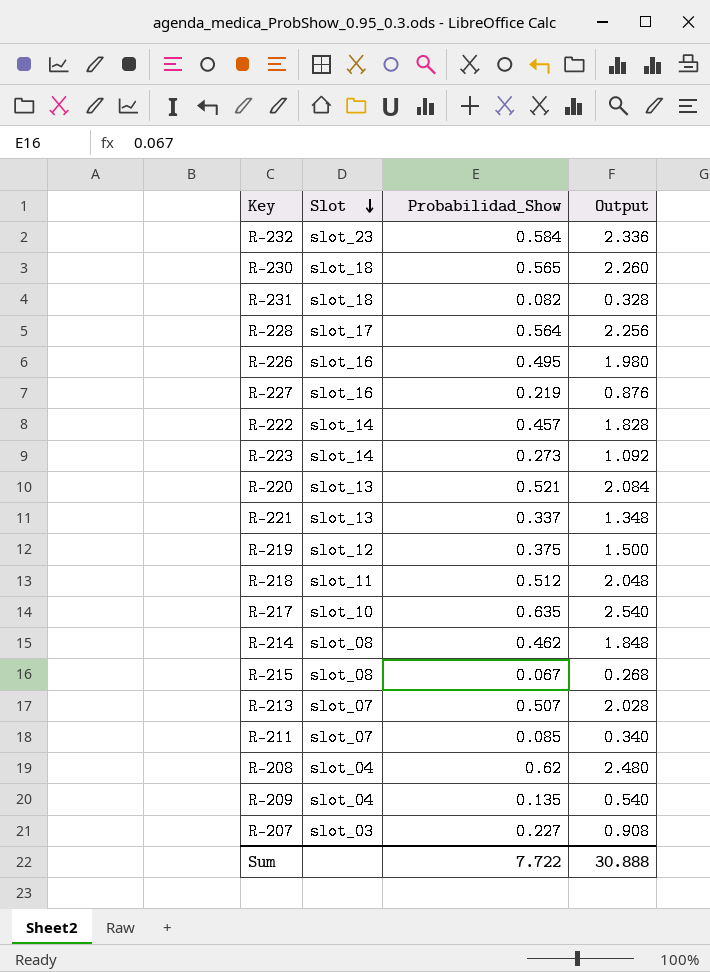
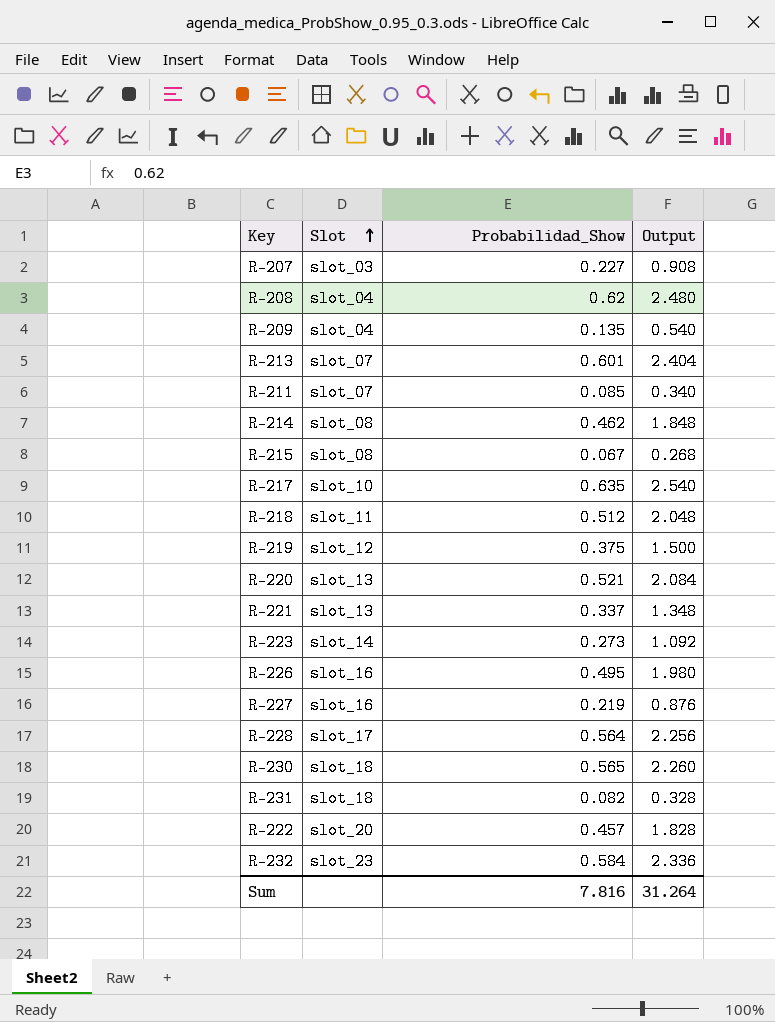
row order: Slot descending -> Slot ascending
R-213 | Probabilidad_Show: 0.507 -> 0.601
R-213 | Output: 2.028 -> 2.404
R-222 | Slot: slot_14 -> slot_20
Sum | Probabilidad_Show: 7.722 -> 7.816
Sum | Output: 30.888 -> 31.264

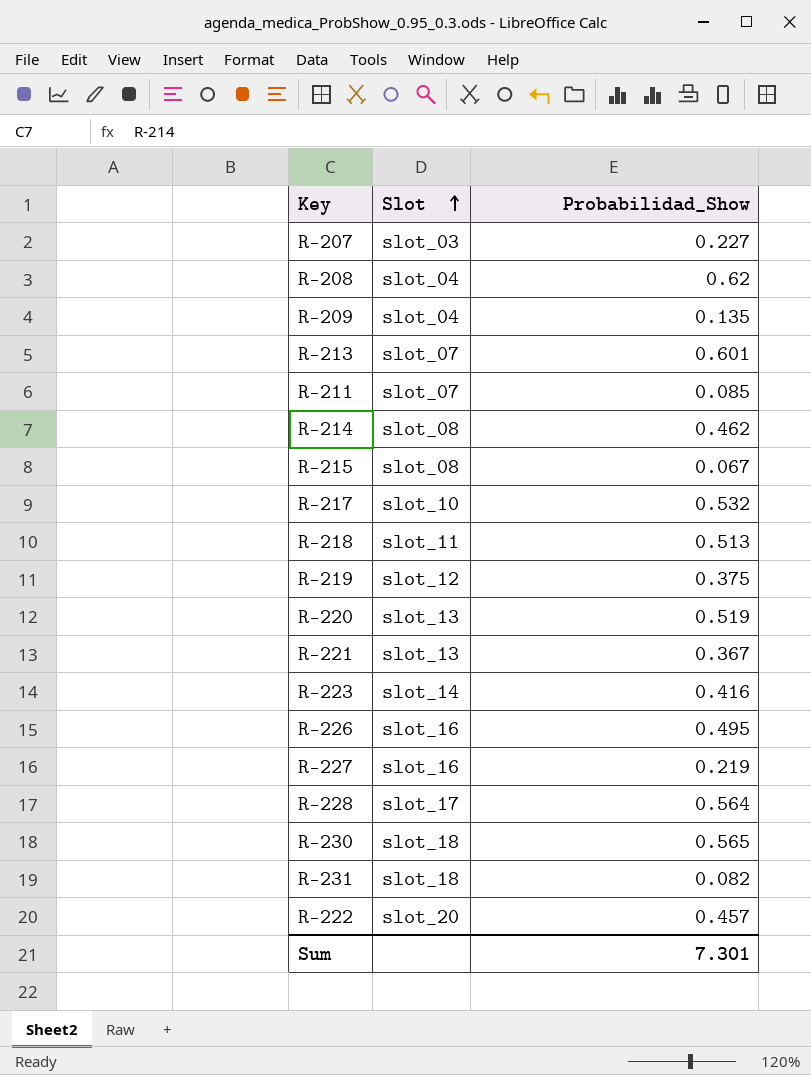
column Output | formula: [Probabilidad_Show] * 4 -> none
row R-232: slot_23 | 0.584 | 2.336 -> none
R-217 | Probabilidad_Show: 0.635 -> 0.532
R-218 | Probabilidad_Show: 0.512 -> 0.513
R-220 | Probabilidad_Show: 0.521 -> 0.519
R-221 | Probabilidad_Show: 0.337 -> 0.367
R-223 | Probabilidad_Show: 0.273 -> 0.416
Sum | Probabilidad_Show: 7.816 -> 7.301

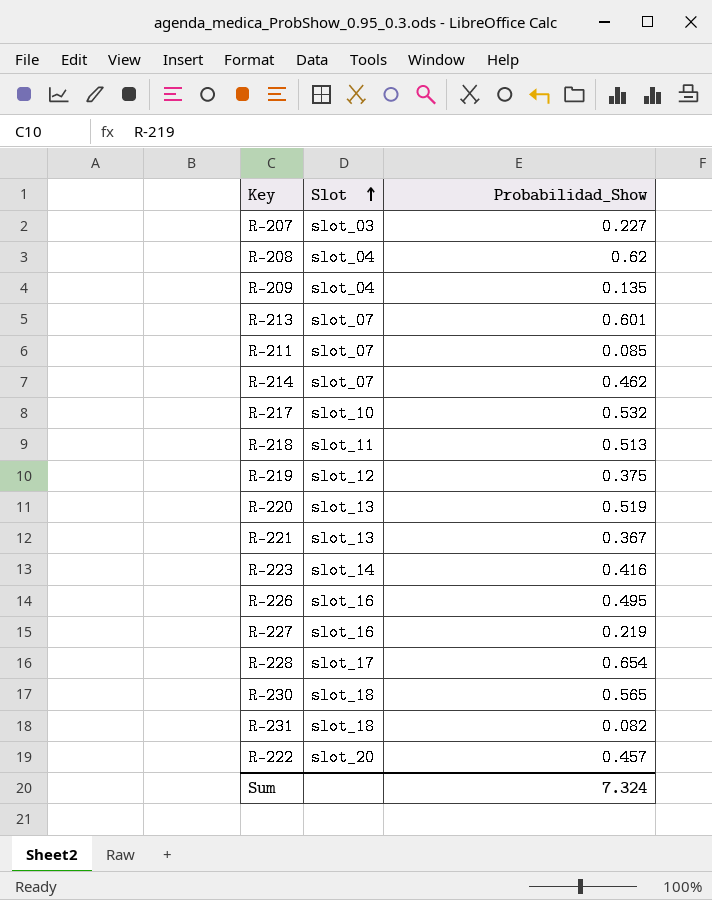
row R-215: slot_08 | 0.067 -> none
R-214 | Slot: slot_08 -> slot_07
R-228 | Probabilidad_Show: 0.564 -> 0.654
Sum | Probabilidad_Show: 7.301 -> 7.324

